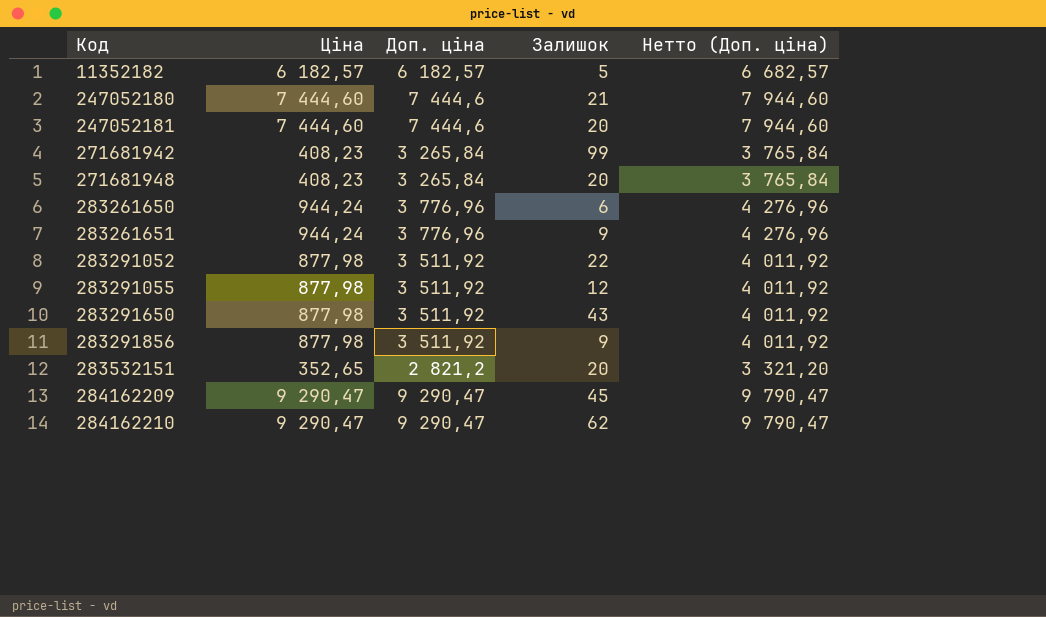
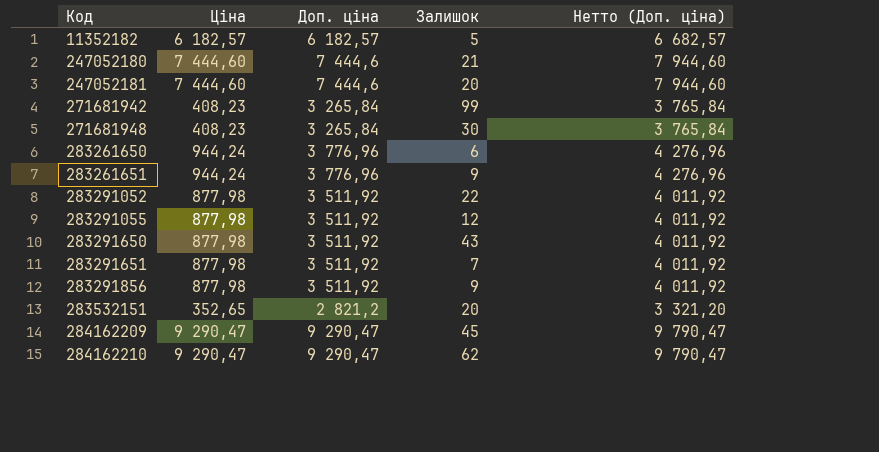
271681948 | Залишок: 20 -> 30
row 283291651: none -> 877,98 | 3 511,92 | 7 | 4 011,92

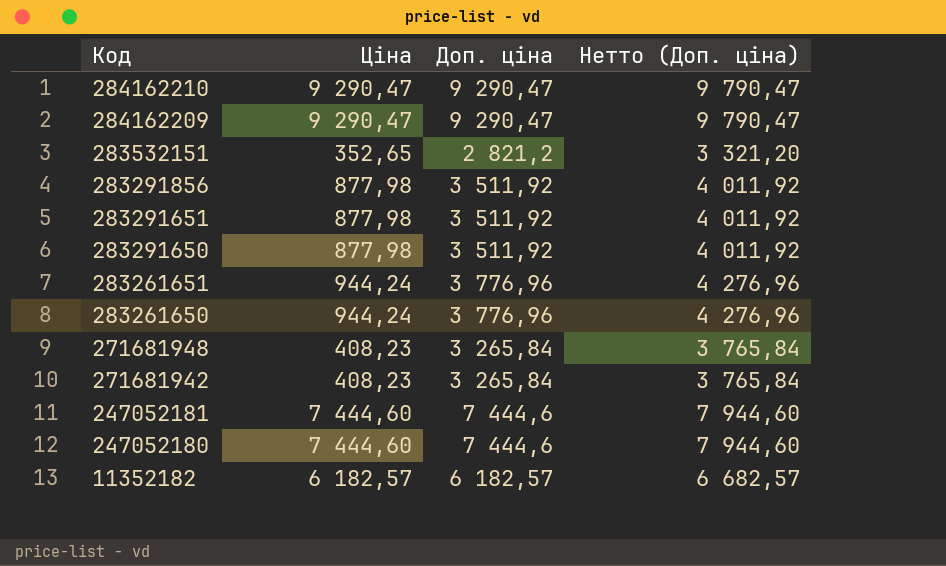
row order: Код ascending -> Код descending
column Залишок | position: 4 -> none
row 283291052: 877,98 | 3 511,92 | 22 | 4 011,92 -> none
row 283291055: 877,98 | 3 511,92 | 12 | 4 011,92 -> none

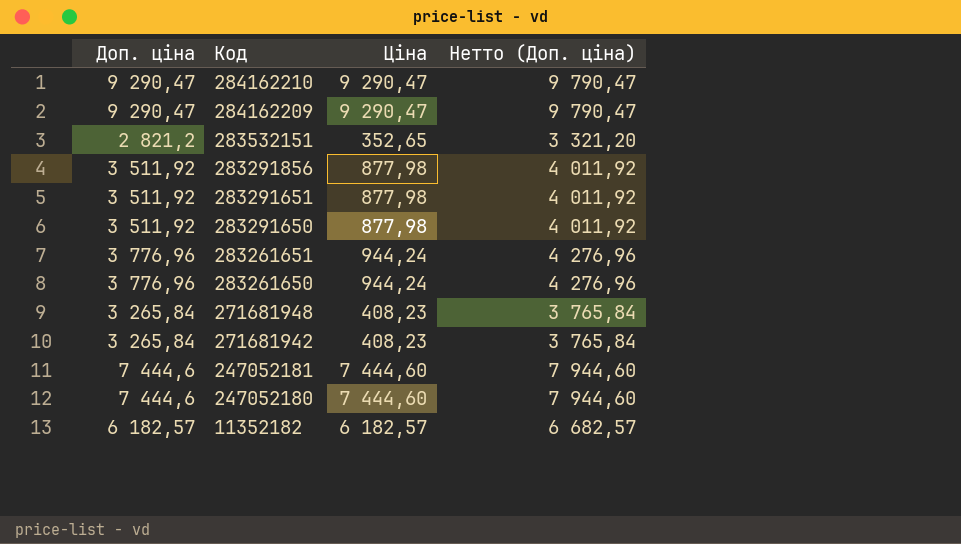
column Доп. ціна | position: 3 -> 1

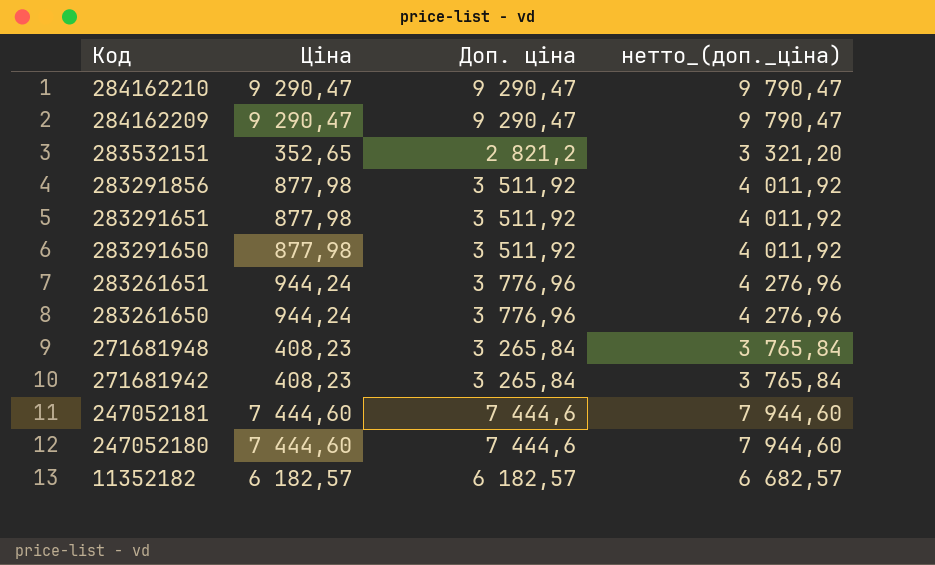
column Доп. ціна | position: 1 -> 3
column name: Нетто (Доп. ціна) -> нетто_(доп._ціна)

